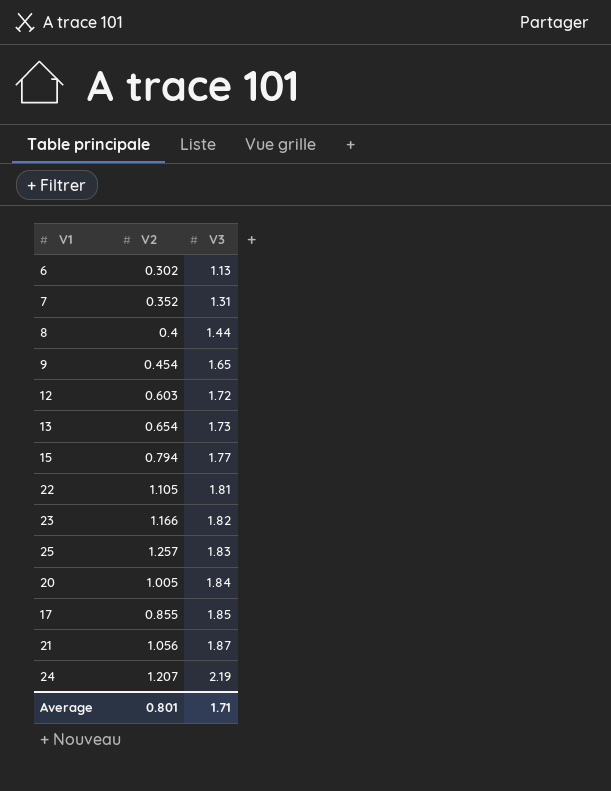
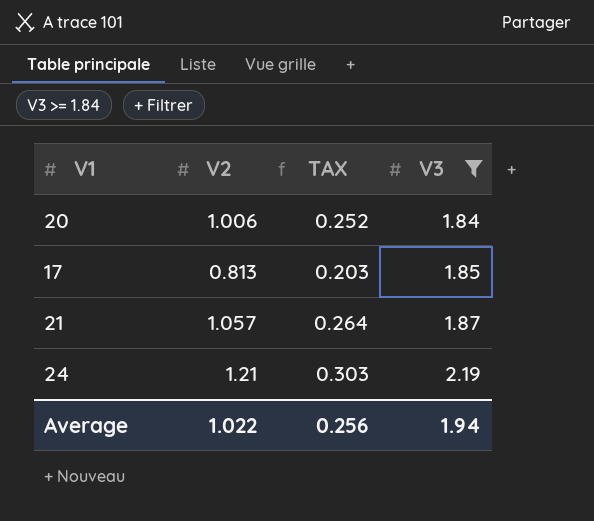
filter: none -> V3 >= 1.84
column TAX | formula: none -> [V2] * 0.25
20 | V2: 1.005 -> 1.006
17 | V2: 0.855 -> 0.813
21 | V2: 1.056 -> 1.057
24 | V2: 1.207 -> 1.21
Average | V2: 0.801 -> 1.022
Average | V3: 1.71 -> 1.94

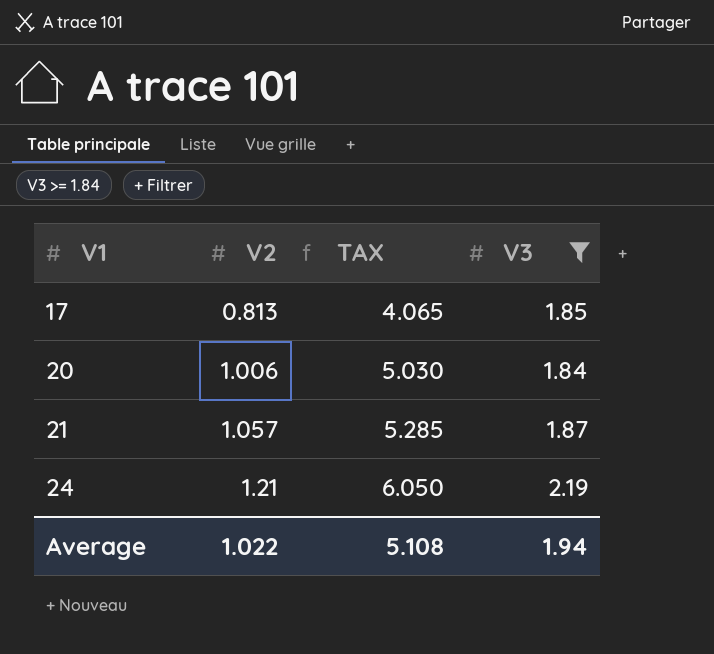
row order: V3 ascending -> V1 ascending
column TAX | formula: [V2] * 0.25 -> [V2] * 5
Average | TAX: 0.256 -> 5.108

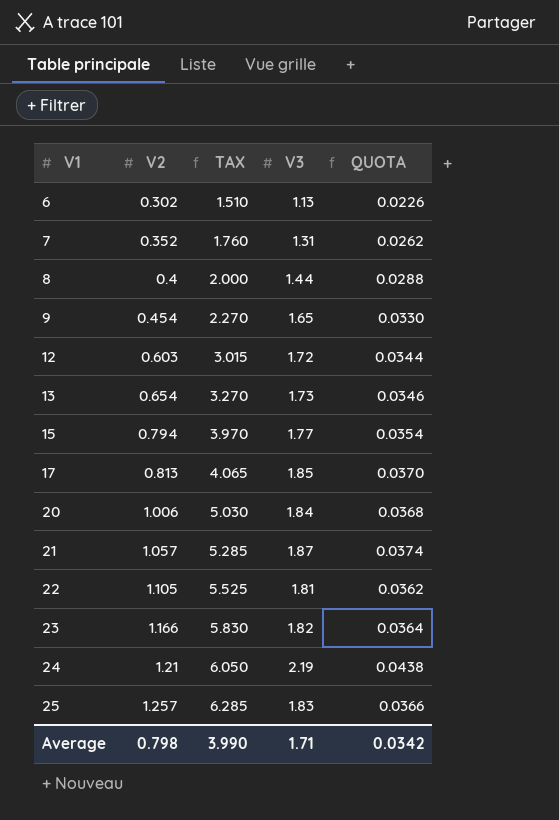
filter: V3 >= 1.84 -> none
column QUOTA | formula: none -> [V3] * 0.02
Average | V2: 1.022 -> 0.798
Average | TAX: 5.108 -> 3.990
Average | V3: 1.94 -> 1.71

